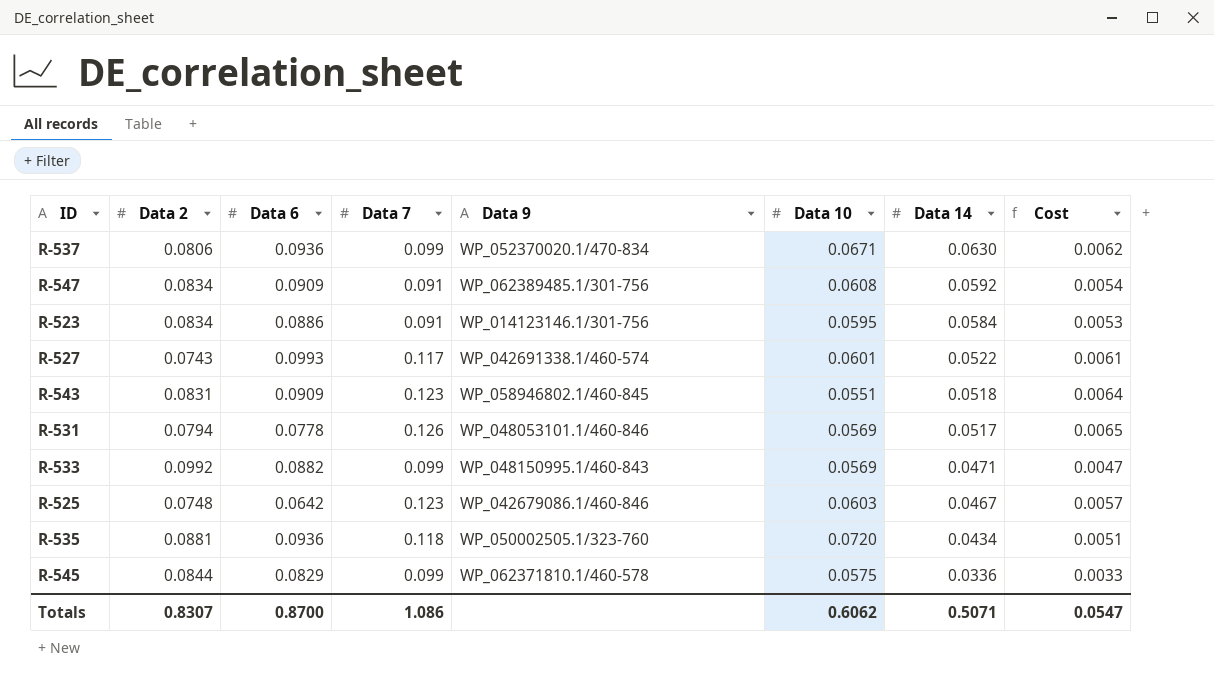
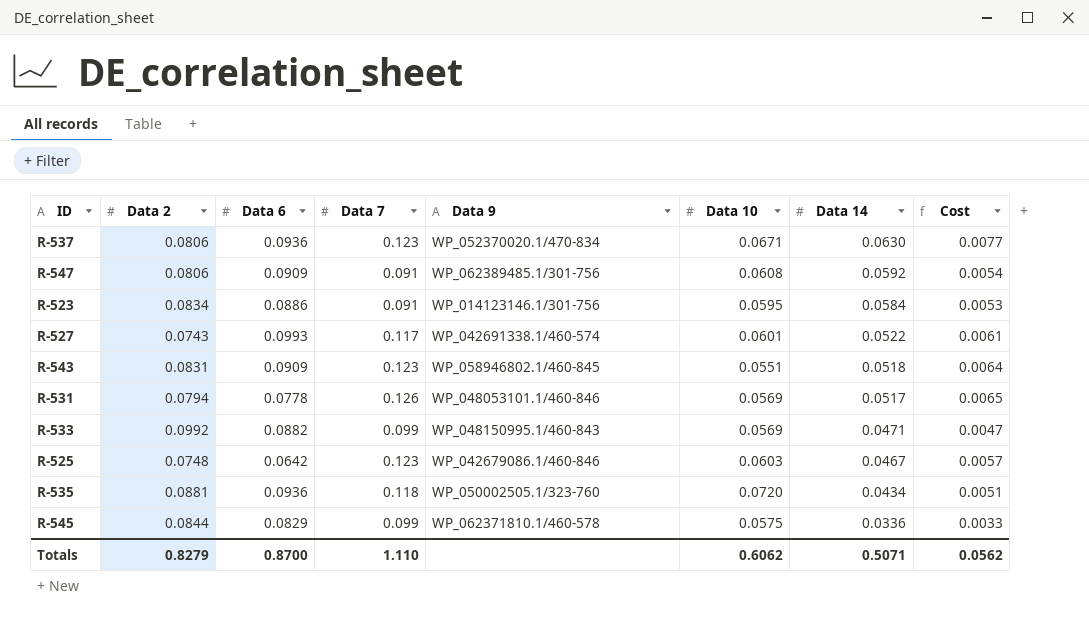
R-537 | Data 7: 0.099 -> 0.123
R-537 | Cost: 0.0062 -> 0.0077
R-547 | Data 2: 0.0834 -> 0.0806
Totals | Data 2: 0.8307 -> 0.8279
Totals | Data 7: 1.086 -> 1.110
Totals | Cost: 0.0547 -> 0.0562

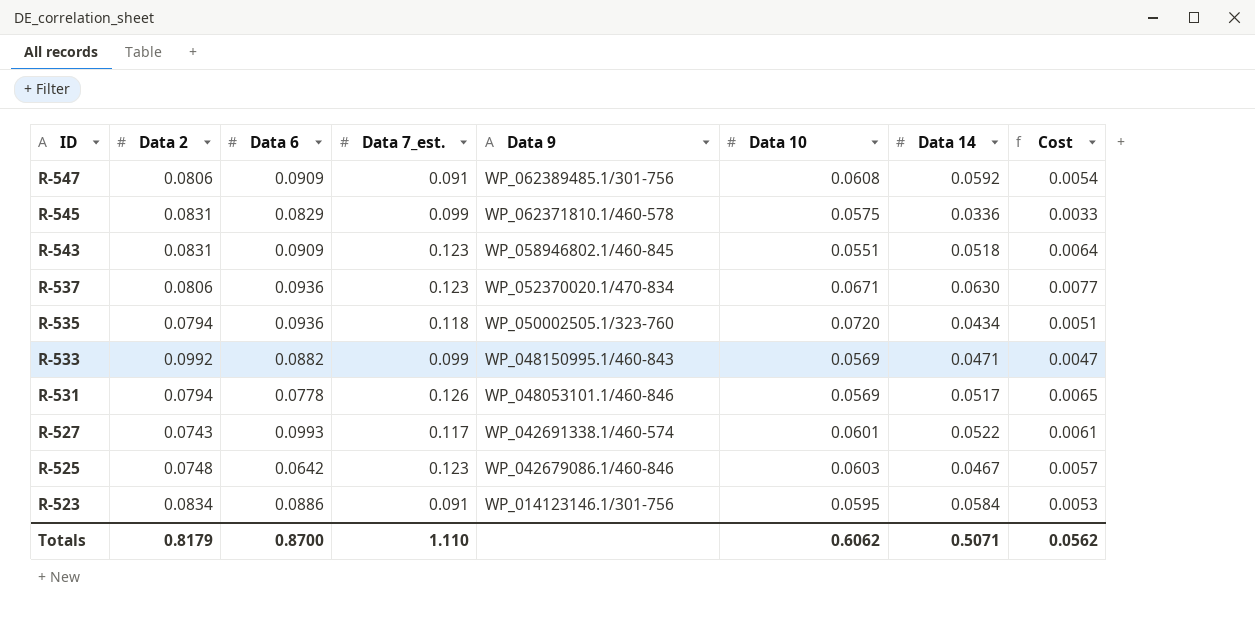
row order: Data 14 descending -> ID descending
column name: Data 7 -> Data 7_est.
R-545 | Data 2: 0.0844 -> 0.0831
R-535 | Data 2: 0.0881 -> 0.0794
Totals | Data 2: 0.8279 -> 0.8179

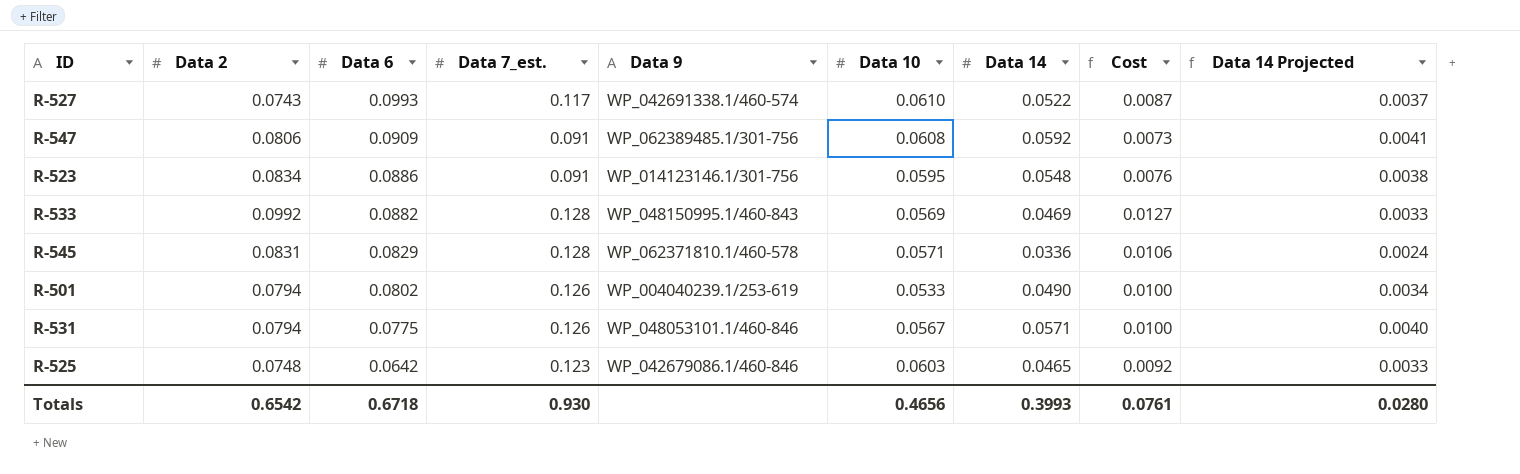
row order: ID descending -> Data 6 descending
column Cost | formula: [Data 7_est.] * [Data 14] -> [Data 2] * [Data 7_est.]
column Data 14 Projected | formula: none -> [Data 14] * 0.07
row R-543: 0.0831 | 0.0909 | 0.123 | WP_058946802.1/460-845 | 0.0551 | 0.0518 | 0.0064 -> none
row R-537: 0.0806 | 0.0936 | 0.123 | WP_052370020.1/470-834 | 0.0671 | 0.0630 | 0.0077 -> none
row R-535: 0.0794 | 0.0936 | 0.118 | WP_050002505.1/323-760 | 0.0720 | 0.0434 | 0.0051 -> none
R-527 | Data 10: 0.0601 -> 0.0610
R-523 | Data 14: 0.0584 -> 0.0548
R-533 | Data 7_est.: 0.099 -> 0.128
R-533 | Data 14: 0.0471 -> 0.0469
R-545 | Data 7_est.: 0.099 -> 0.128
R-545 | Data 10: 0.0575 -> 0.0571
row R-501: none -> 0.0794 | 0.0802 | 0.126 | WP_004040239.1/253-619 | 0.0533 | 0.0490 | 0.0100 | 0.0034
R-531 | Data 6: 0.0778 -> 0.0775
R-531 | Data 10: 0.0569 -> 0.0567
R-531 | Data 14: 0.0517 -> 0.0571
R-525 | Data 14: 0.0467 -> 0.0465
Totals | Data 2: 0.8179 -> 0.6542
Totals | Data 6: 0.8700 -> 0.6718
Totals | Data 7_est.: 1.110 -> 0.930
Totals | Data 10: 0.6062 -> 0.4656
Totals | Data 14: 0.5071 -> 0.3993
Totals | Cost: 0.0562 -> 0.0761

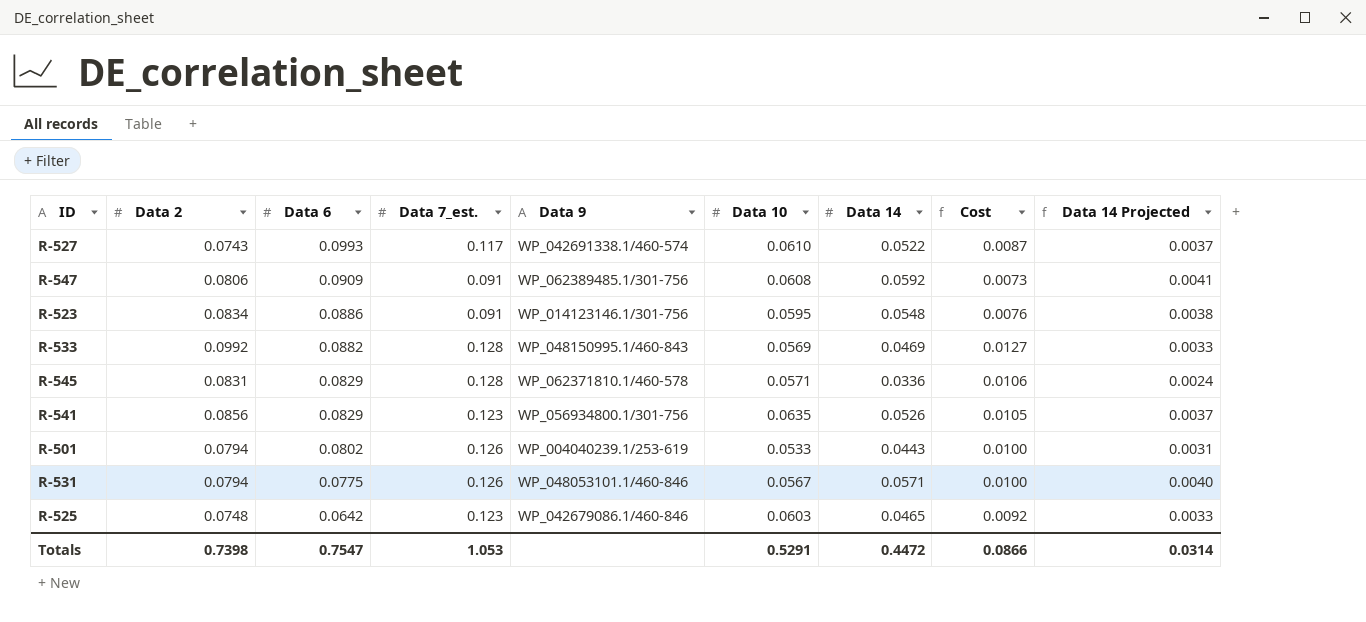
row R-541: none -> 0.0856 | 0.0829 | 0.123 | WP_056934800.1/301-756 | 0.0635 | 0.0526 | 0.0105 | 0.0037
R-501 | Data 14: 0.0490 -> 0.0443
R-501 | Data 14 Projected: 0.0034 -> 0.0031
Totals | Data 2: 0.6542 -> 0.7398
Totals | Data 6: 0.6718 -> 0.7547
Totals | Data 7_est.: 0.930 -> 1.053
Totals | Data 10: 0.4656 -> 0.5291
Totals | Data 14: 0.3993 -> 0.4472
Totals | Cost: 0.0761 -> 0.0866
Totals | Data 14 Projected: 0.0280 -> 0.0314

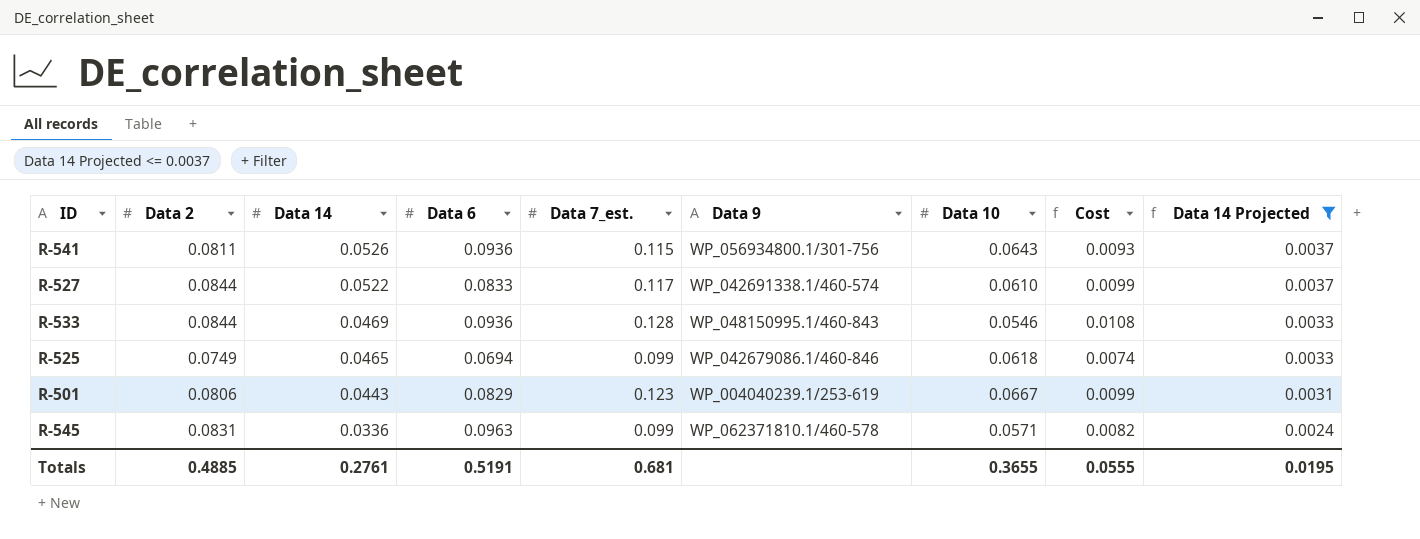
filter: none -> Data 14 Projected <= 0.0037
row order: Data 6 descending -> Data 14 descending
column Data 14 | position: 7 -> 3
R-541 | Data 2: 0.0856 -> 0.0811
R-541 | Data 6: 0.0829 -> 0.0936
R-541 | Data 7_est.: 0.123 -> 0.115
R-541 | Data 10: 0.0635 -> 0.0643
R-541 | Cost: 0.0105 -> 0.0093
R-527 | Data 2: 0.0743 -> 0.0844
R-527 | Data 6: 0.0993 -> 0.0833
R-527 | Cost: 0.0087 -> 0.0099
R-533 | Data 2: 0.0992 -> 0.0844
R-533 | Data 6: 0.0882 -> 0.0936
R-533 | Data 10: 0.0569 -> 0.0546
R-533 | Cost: 0.0127 -> 0.0108
R-525 | Data 2: 0.0748 -> 0.0749
R-525 | Data 6: 0.0642 -> 0.0694
R-525 | Data 7_est.: 0.123 -> 0.099
R-525 | Data 10: 0.0603 -> 0.0618
R-525 | Cost: 0.0092 -> 0.0074
R-501 | Data 2: 0.0794 -> 0.0806
R-501 | Data 6: 0.0802 -> 0.0829
R-501 | Data 7_est.: 0.126 -> 0.123
R-501 | Data 10: 0.0533 -> 0.0667
R-501 | Cost: 0.0100 -> 0.0099
R-545 | Data 6: 0.0829 -> 0.0963
R-545 | Data 7_est.: 0.128 -> 0.099
R-545 | Cost: 0.0106 -> 0.0082
Totals | Data 2: 0.7398 -> 0.4885
Totals | Data 14: 0.4472 -> 0.2761
Totals | Data 6: 0.7547 -> 0.5191
Totals | Data 7_est.: 1.053 -> 0.681
Totals | Data 10: 0.5291 -> 0.3655
Totals | Cost: 0.0866 -> 0.0555
Totals | Data 14 Projected: 0.0314 -> 0.0195

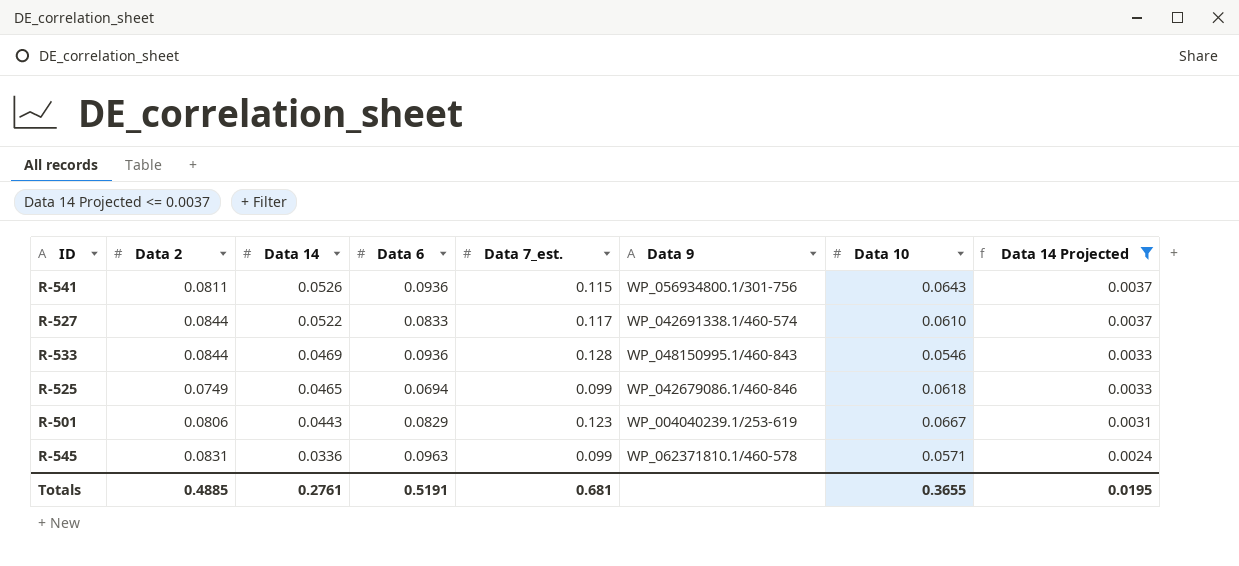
column Cost | formula: [Data 2] * [Data 7_est.] -> none

